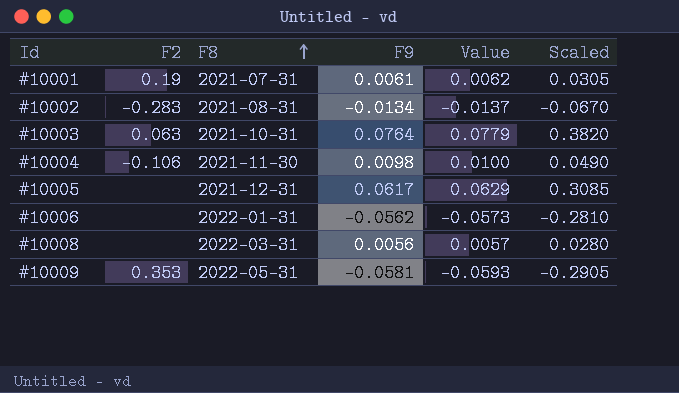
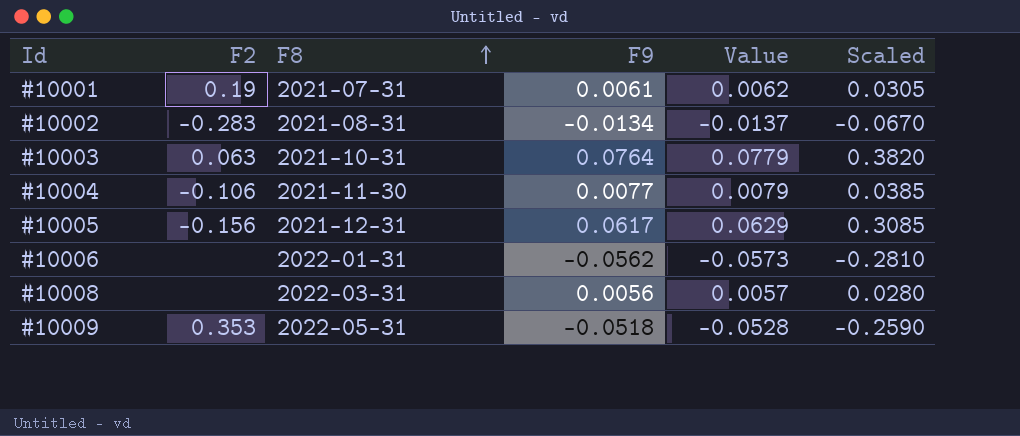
#10004 | F9: 0.0098 -> 0.0077
#10004 | Value: 0.0100 -> 0.0079
#10004 | Scaled: 0.0490 -> 0.0385
#10005 | F2: none -> -0.156
#10009 | F9: -0.0581 -> -0.0518
#10009 | Value: -0.0593 -> -0.0528
#10009 | Scaled: -0.2905 -> -0.2590

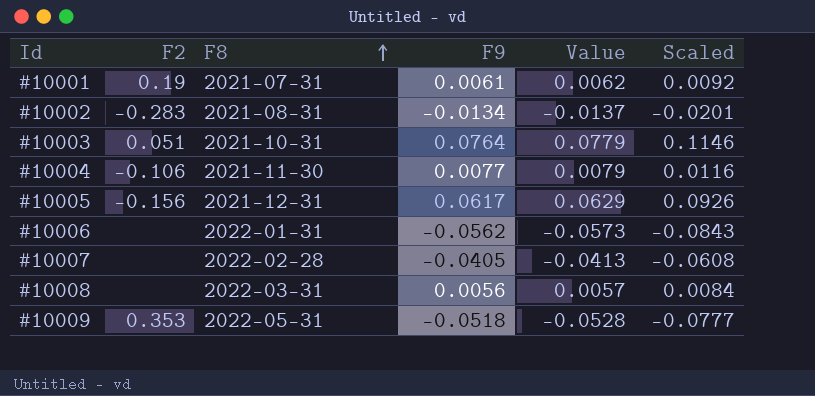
column Scaled | formula: [F9] * 5 -> [F9] * 1.5
#10003 | F2: 0.063 -> 0.051
row #10007: none -> none | 2022-02-28 | -0.0405 | -0.0413 | -0.0608

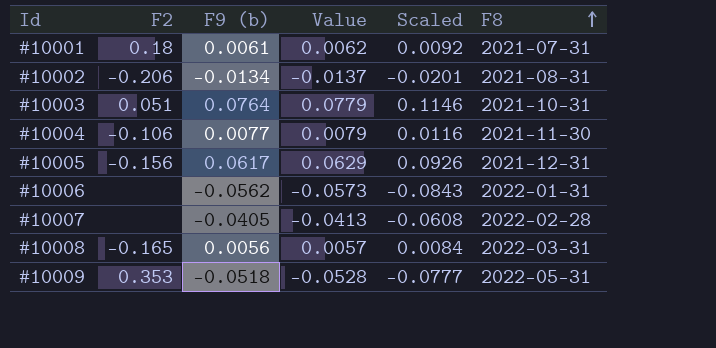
column name: F9 -> F9 (b)
column F8 | position: 3 -> 6
#10001 | F2: 0.19 -> 0.18
#10002 | F2: -0.283 -> -0.206
#10008 | F2: none -> -0.165

